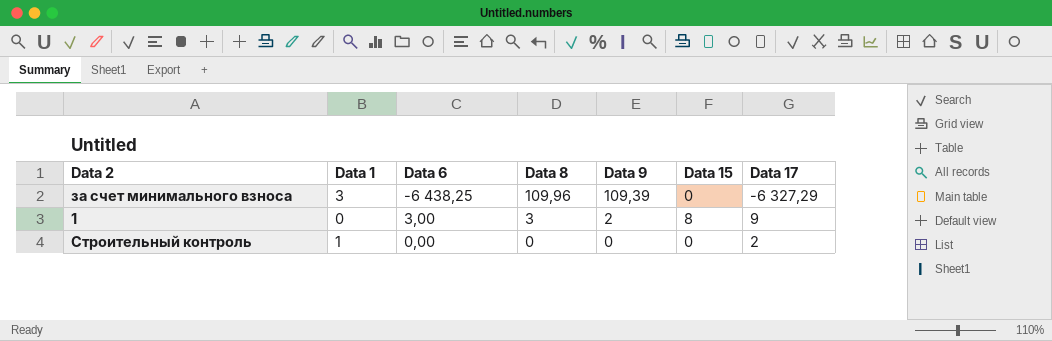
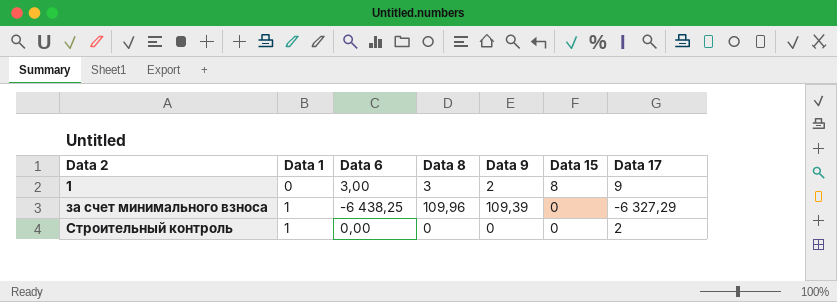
row order: Data 8 descending -> Data 2 ascending
за счет минимального взноса | Data 1: 3 -> 1

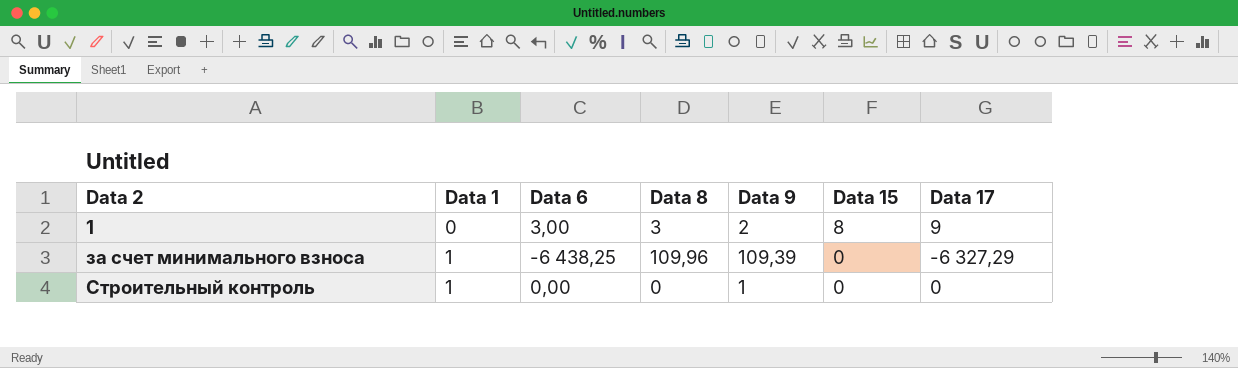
Строительный контроль | Data 9: 0 -> 1
Строительный контроль | Data 17: 2 -> 0

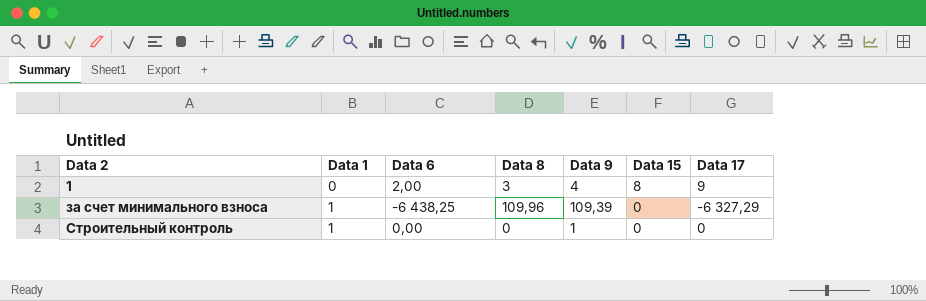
1 | Data 6: 3,00 -> 2,00
1 | Data 9: 2 -> 4

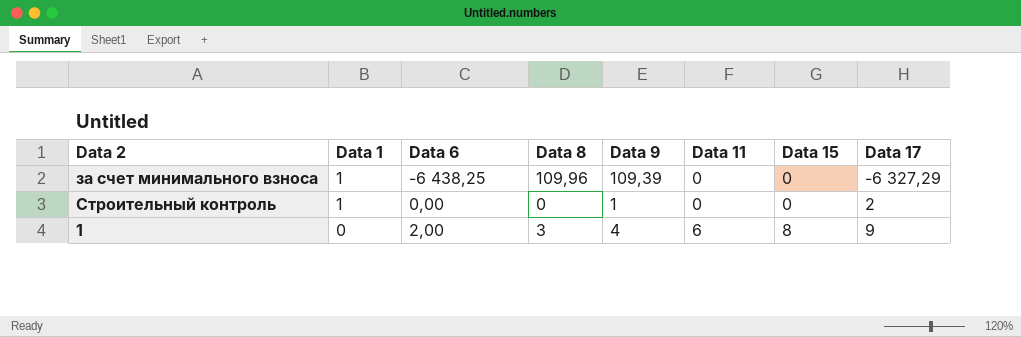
row order: Data 2 ascending -> Data 1 descending
column Data 11 | position: none -> 6
Строительный контроль | Data 17: 0 -> 2

